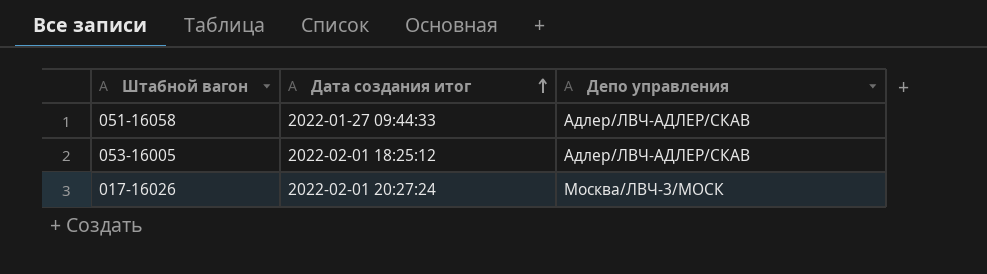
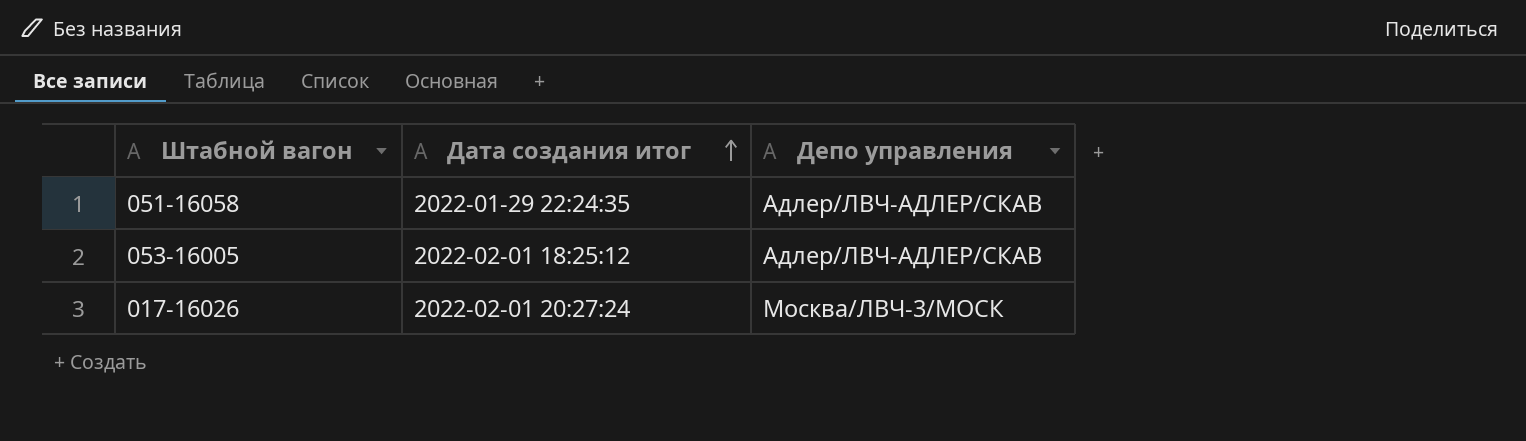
051-16058 | Дата создания итог: 2022-01-27 09:44:33 -> 2022-01-29 22:24:35

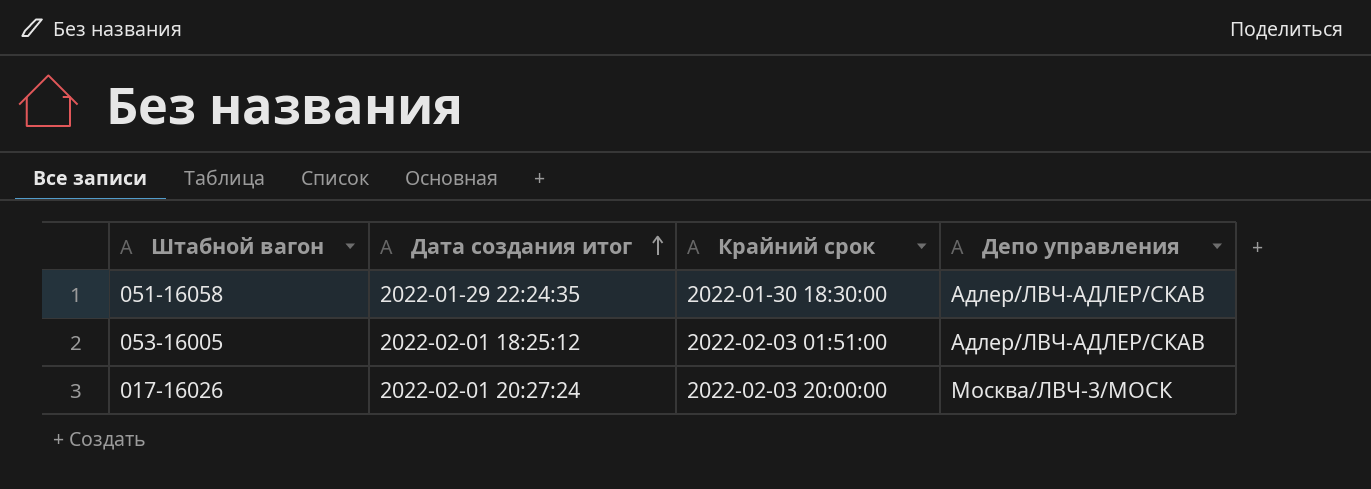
column Крайний срок | position: none -> 3

